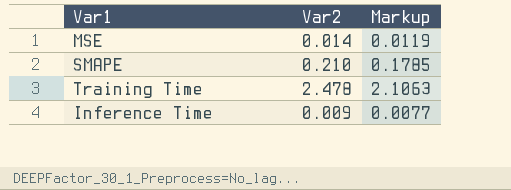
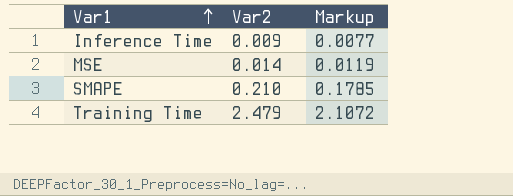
row order: none -> Var1 ascending
Training Time | Var2: 2.478 -> 2.479
Training Time | Markup: 2.1063 -> 2.1072

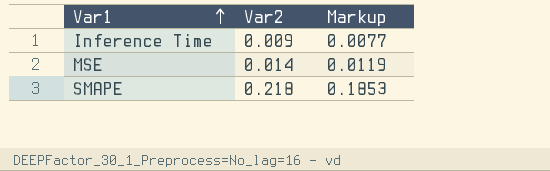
row Training Time: 2.479 | 2.1072 -> none
SMAPE | Var2: 0.210 -> 0.218
SMAPE | Markup: 0.1785 -> 0.1853

